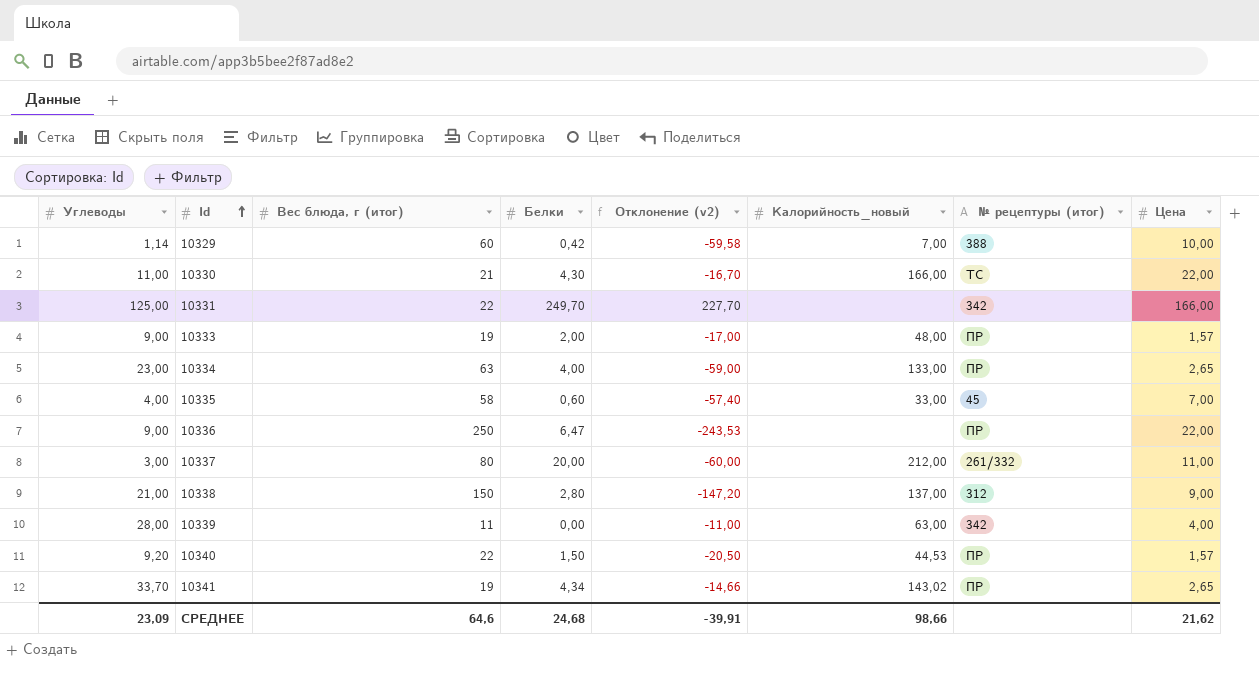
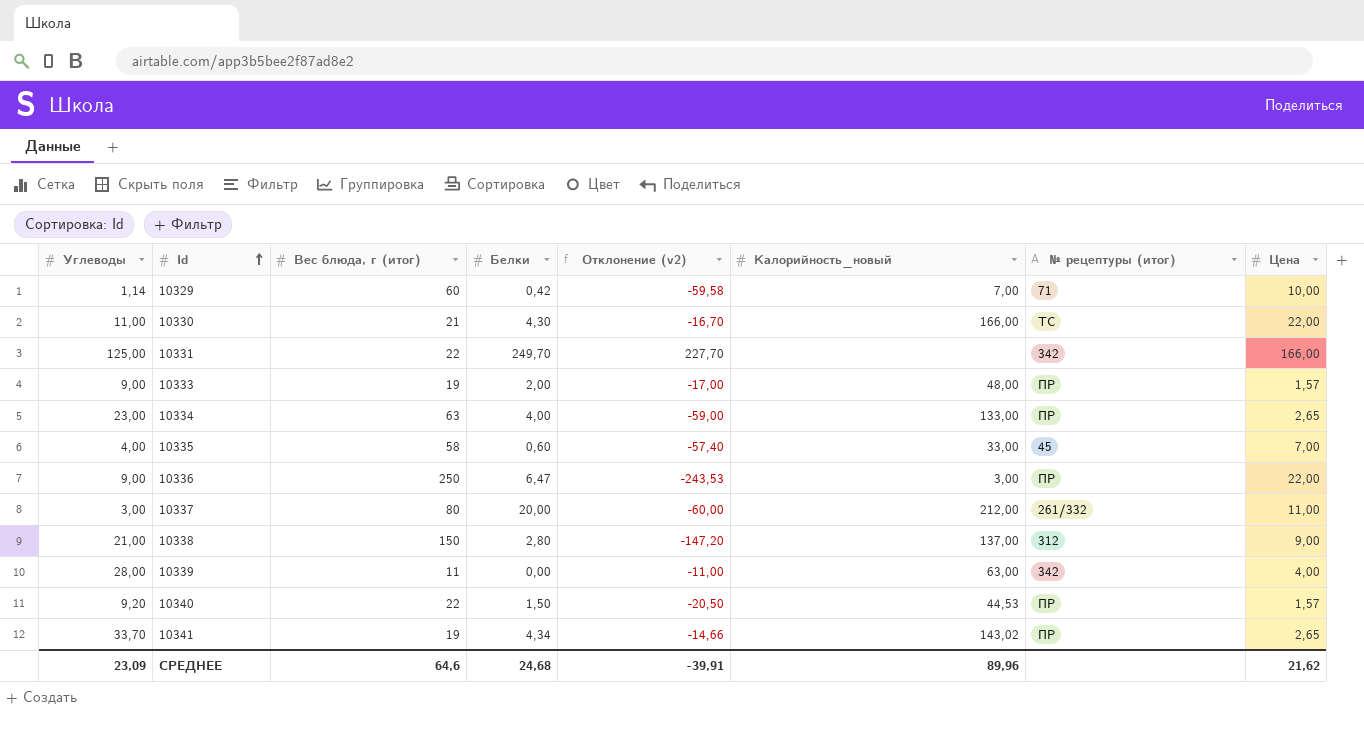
10329 | № рецептуры (итог): 388 -> 71
10336 | Калорийность_новый: none -> 3,00
СРЕДНЕЕ | Калорийность_новый: 98,66 -> 89,96

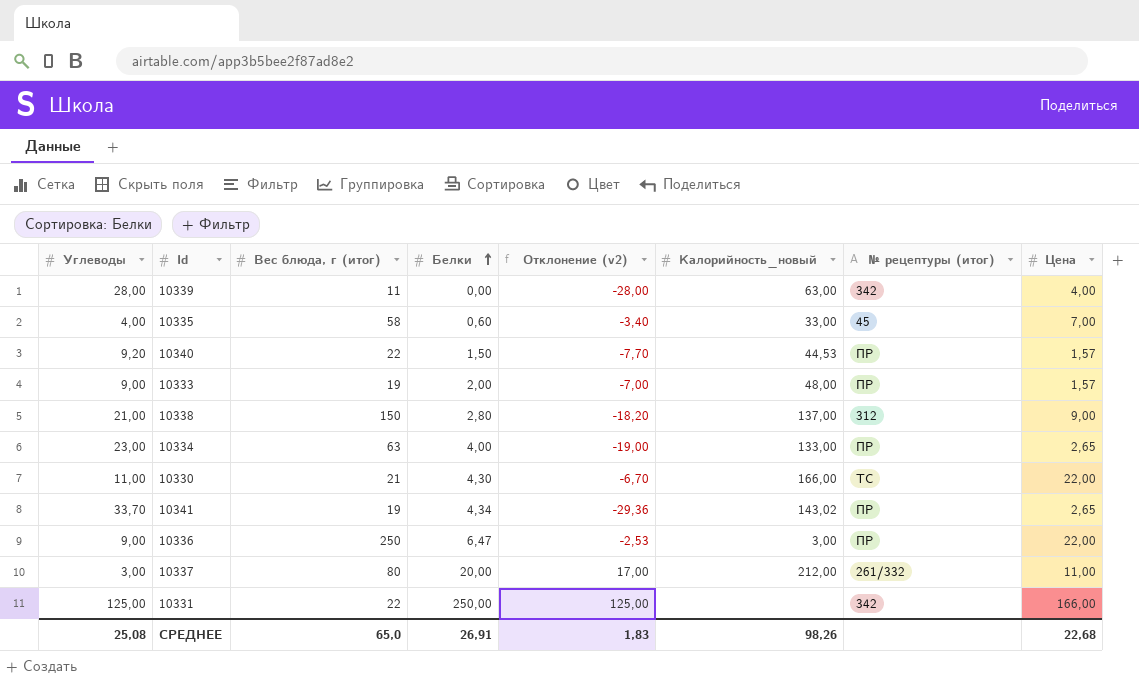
row order: Id ascending -> Белки ascending
column Отклонение (v2) | formula: [Белки] - [Вес блюда, г (итог)] -> [Белки] - [Углеводы]
row 10329: 1,14 | 60 | 0,42 | -59,58 | 7,00 | 71 | 10,00 -> none
10331 | Белки: 249,70 -> 250,00
СРЕДНЕЕ | Углеводы: 23,09 -> 25,08
СРЕДНЕЕ | Вес блюда, г (итог): 64,6 -> 65,0
СРЕДНЕЕ | Белки: 24,68 -> 26,91
СРЕДНЕЕ | Отклонение (v2): -39,91 -> 1,83
СРЕДНЕЕ | Калорийность_новый: 89,96 -> 98,26
СРЕДНЕЕ | Цена: 21,62 -> 22,68

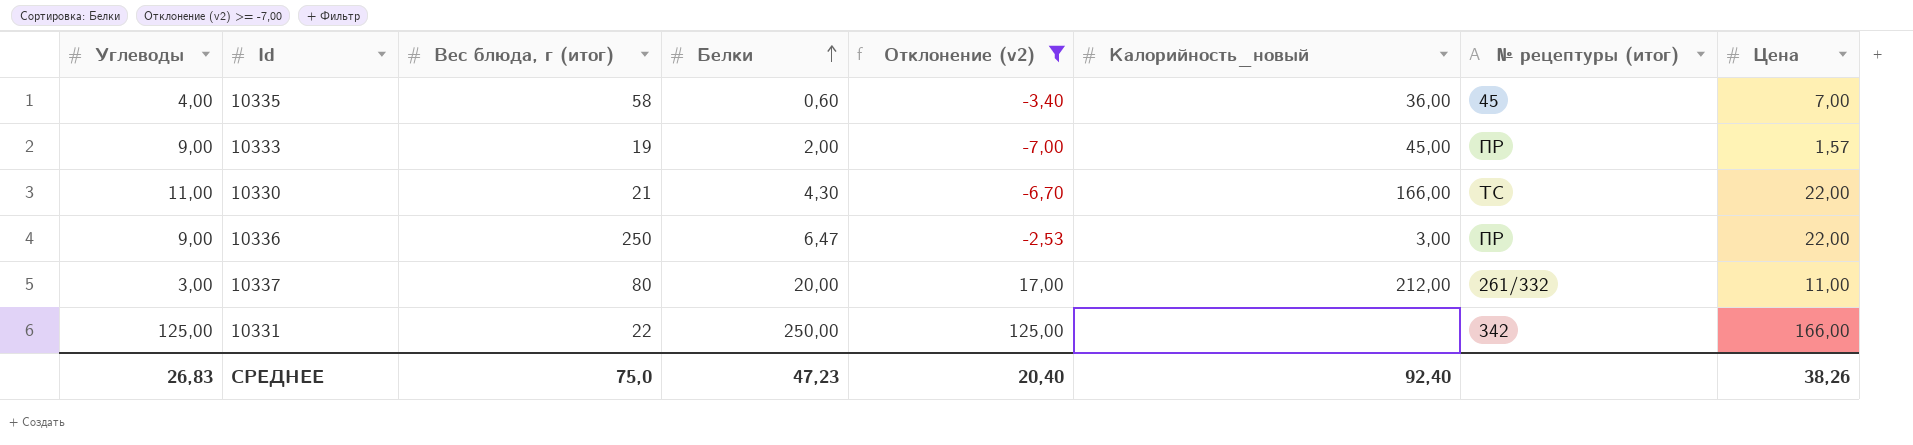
filter: none -> Отклонение (v2) >= -7,00
10335 | Калорийность_новый: 33,00 -> 36,00
10333 | Калорийность_новый: 48,00 -> 45,00
СРЕДНЕЕ | Углеводы: 25,08 -> 26,83
СРЕДНЕЕ | Вес блюда, г (итог): 65,0 -> 75,0
СРЕДНЕЕ | Белки: 26,91 -> 47,23
СРЕДНЕЕ | Отклонение (v2): 1,83 -> 20,40
СРЕДНЕЕ | Калорийность_новый: 98,26 -> 92,40
СРЕДНЕЕ | Цена: 22,68 -> 38,26

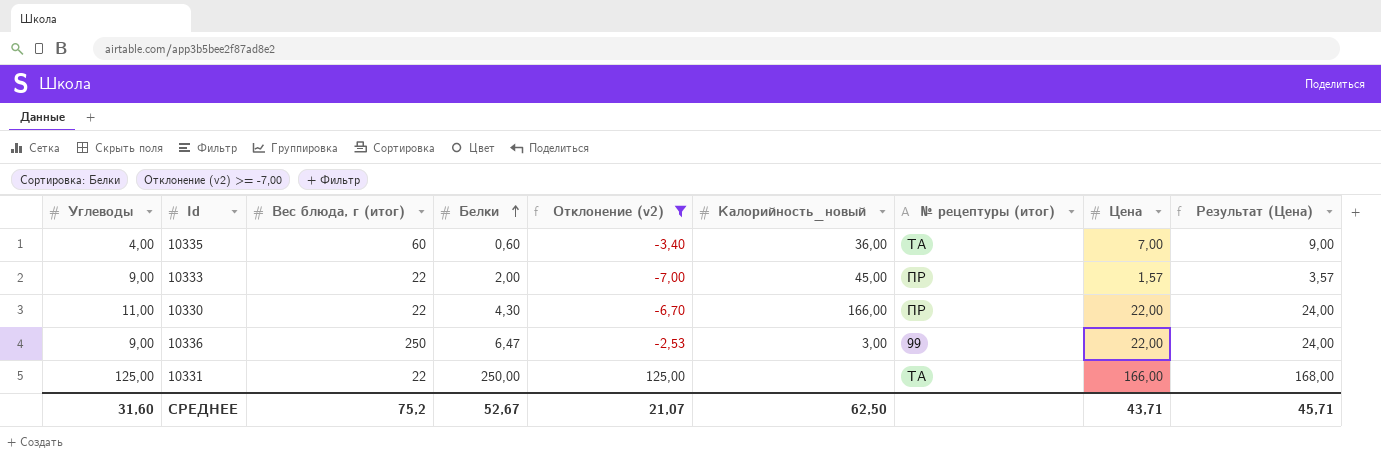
column Результат (Цена) | formula: none -> [Цена] + 2
row 10337: 3,00 | 80 | 20,00 | 17,00 | 212,00 | 261/332 | 11,00 -> none
10335 | Вес блюда, г (итог): 58 -> 60
10335 | № рецептуры (итог): 45 -> ТА
10333 | Вес блюда, г (итог): 19 -> 22
10330 | Вес блюда, г (итог): 21 -> 22
10330 | № рецептуры (итог): ТС -> ПР
10336 | № рецептуры (итог): ПР -> 99
10331 | № рецептуры (итог): 342 -> ТА
СРЕДНЕЕ | Углеводы: 26,83 -> 31,60
СРЕДНЕЕ | Вес блюда, г (итог): 75,0 -> 75,2
СРЕДНЕЕ | Белки: 47,23 -> 52,67
СРЕДНЕЕ | Отклонение (v2): 20,40 -> 21,07
СРЕДНЕЕ | Калорийность_новый: 92,40 -> 62,50
СРЕДНЕЕ | Цена: 38,26 -> 43,71

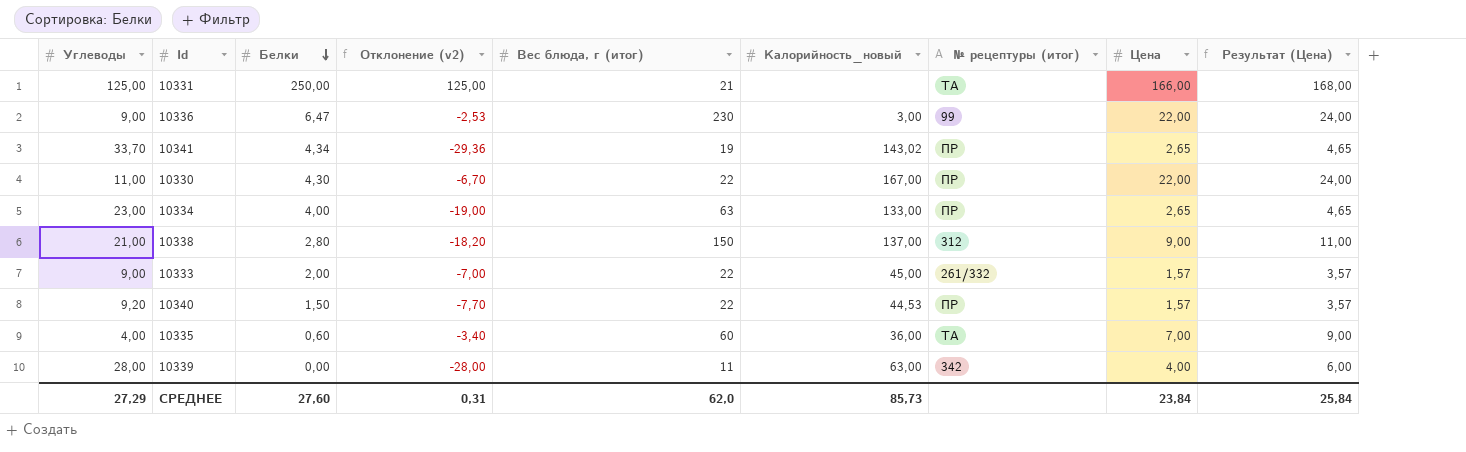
filter: Отклонение (v2) >= -7,00 -> none
row order: Белки ascending -> Белки descending
column Вес блюда, г (итог) | position: 3 -> 5
10331 | Вес блюда, г (итог): 22 -> 21
10336 | Вес блюда, г (итог): 250 -> 230
10330 | Калорийность_новый: 166,00 -> 167,00
10333 | № рецептуры (итог): ПР -> 261/332
СРЕДНЕЕ | Углеводы: 31,60 -> 27,29
СРЕДНЕЕ | Белки: 52,67 -> 27,60
СРЕДНЕЕ | Отклонение (v2): 21,07 -> 0,31
СРЕДНЕЕ | Вес блюда, г (итог): 75,2 -> 62,0
СРЕДНЕЕ | Калорийность_новый: 62,50 -> 85,73
СРЕДНЕЕ | Цена: 43,71 -> 23,84
СРЕДНЕЕ | Результат (Цена): 45,71 -> 25,84

